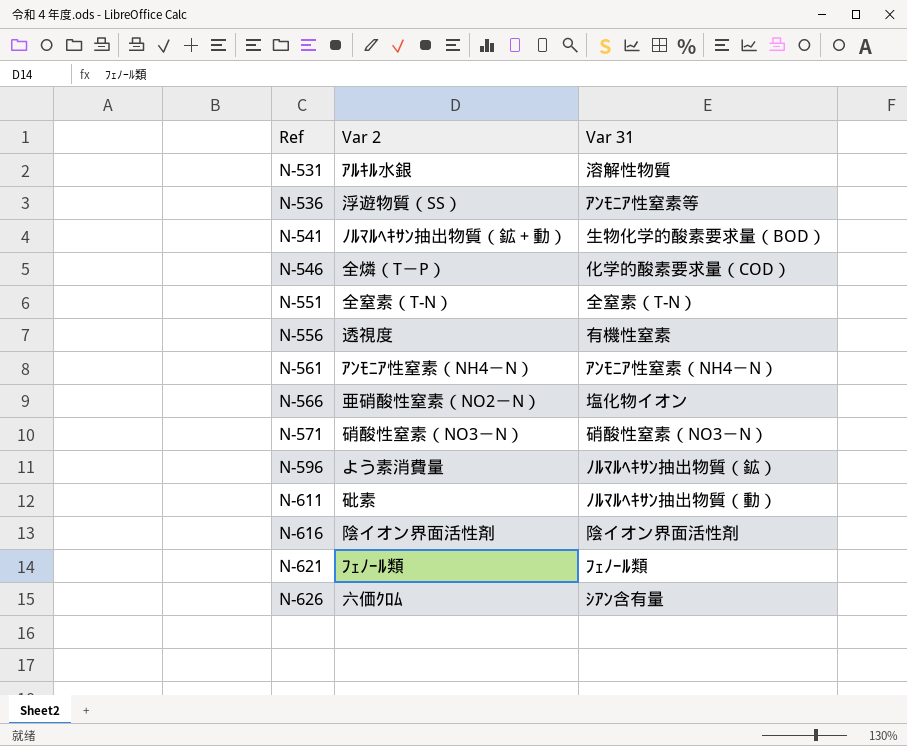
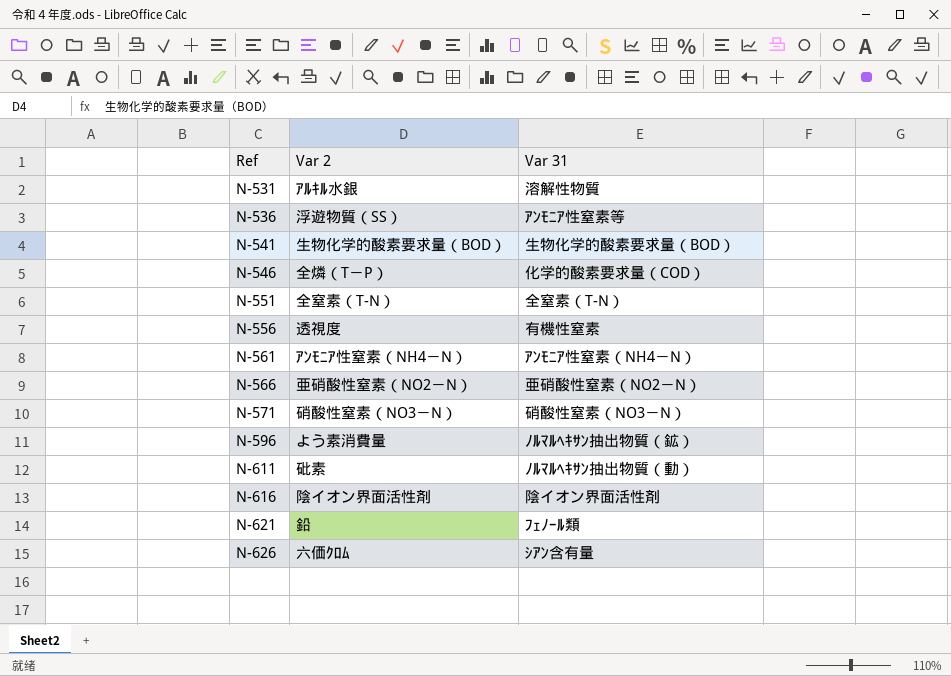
N-541 | Var 2: ﾉﾙﾏﾙﾍｷｻﾝ抽出物質（鉱＋動） -> 生物化学的酸素要求量（BOD）
N-566 | Var 31: 塩化物イオン -> 亜硝酸性窒素（NO2－N）
N-621 | Var 2: ﾌｪﾉｰﾙ類 -> 鉛

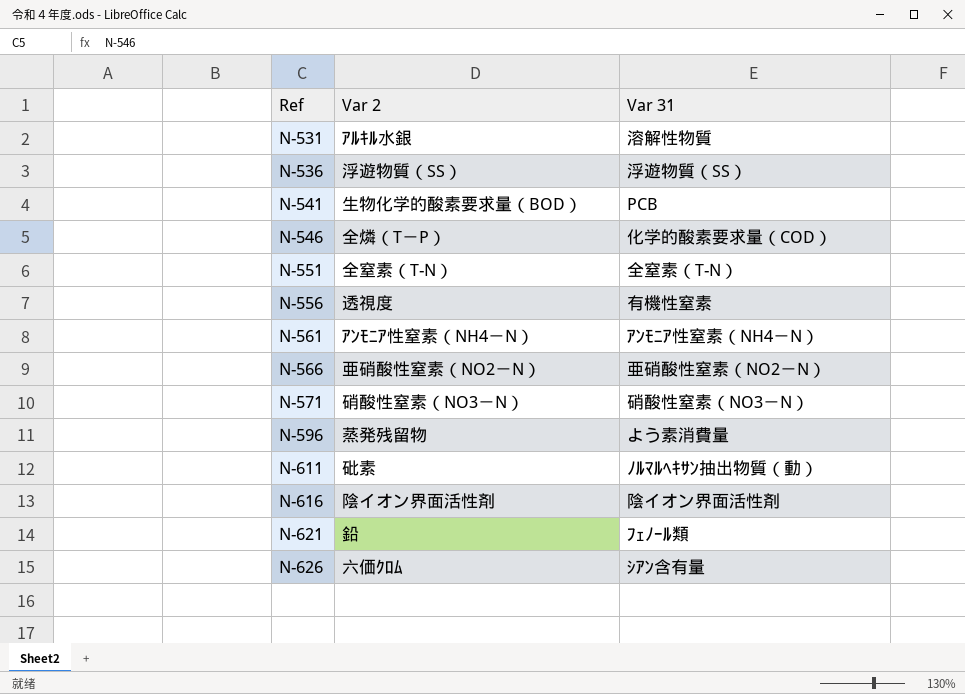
N-536 | Var 31: ｱﾝﾓﾆｱ性窒素等 -> 浮遊物質（SS）
N-541 | Var 31: 生物化学的酸素要求量（BOD） -> PCB
N-596 | Var 2: よう素消費量 -> 蒸発残留物
N-596 | Var 31: ﾉﾙﾏﾙﾍｷｻﾝ抽出物質（鉱） -> よう素消費量

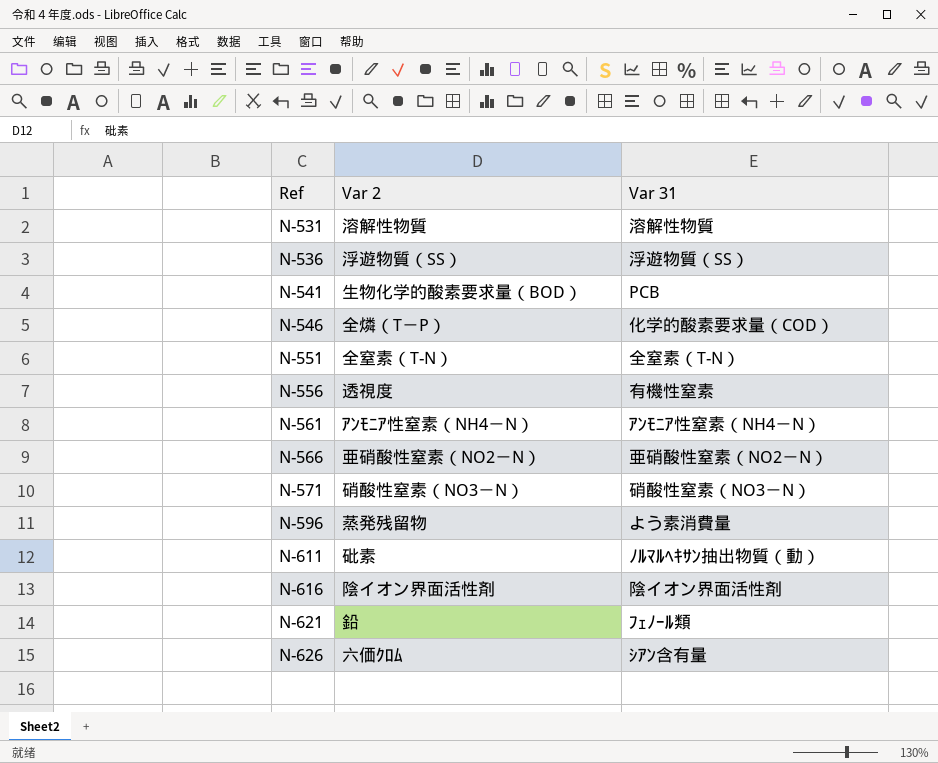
N-531 | Var 2: ｱﾙｷﾙ水銀 -> 溶解性物質

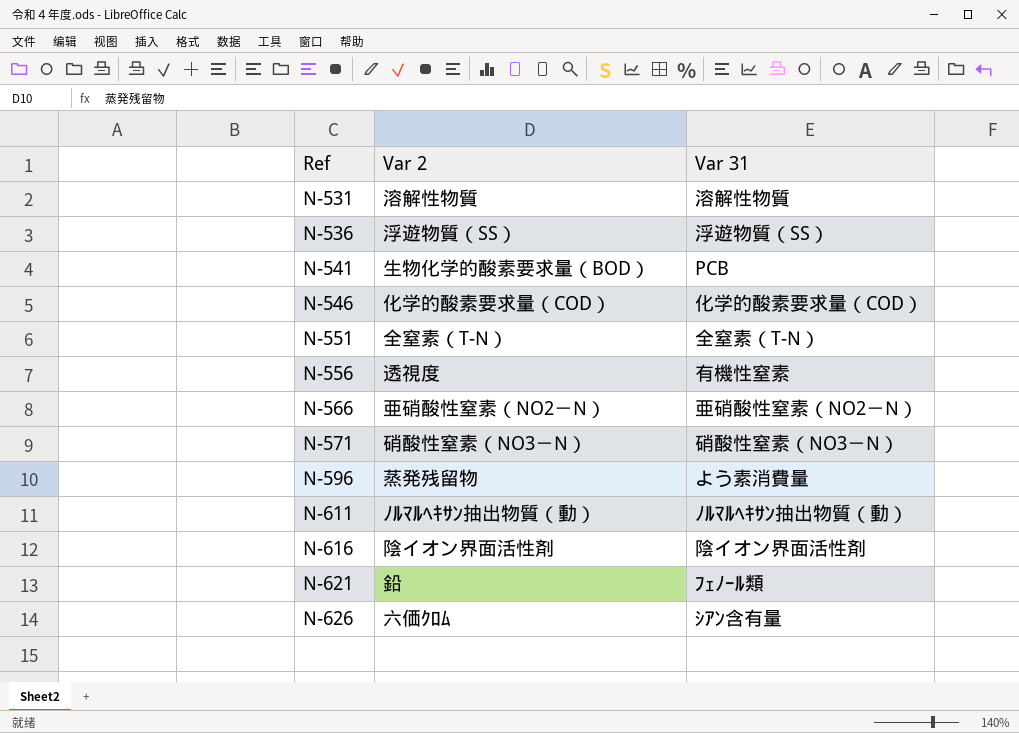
row N-561: ｱﾝﾓﾆｱ性窒素（NH4－N） | ｱﾝﾓﾆｱ性窒素（NH4－N） -> none
N-546 | Var 2: 全燐（T－P） -> 化学的酸素要求量（COD）
N-611 | Var 2: 砒素 -> ﾉﾙﾏﾙﾍｷｻﾝ抽出物質（動）

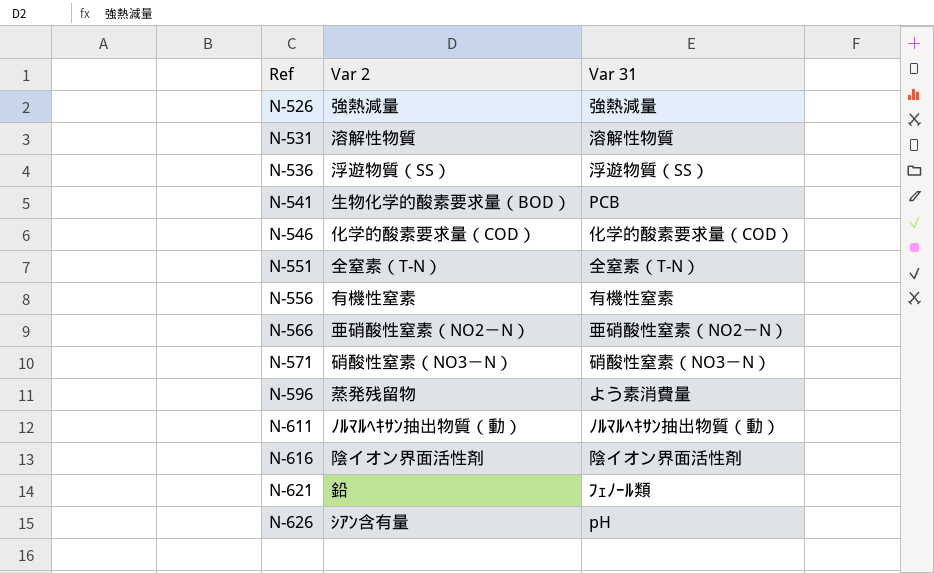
row N-526: none -> 強熱減量 | 強熱減量
N-556 | Var 2: 透視度 -> 有機性窒素
N-626 | Var 2: 六価ｸﾛﾑ -> ｼｱﾝ含有量
N-626 | Var 31: ｼｱﾝ含有量 -> pH

